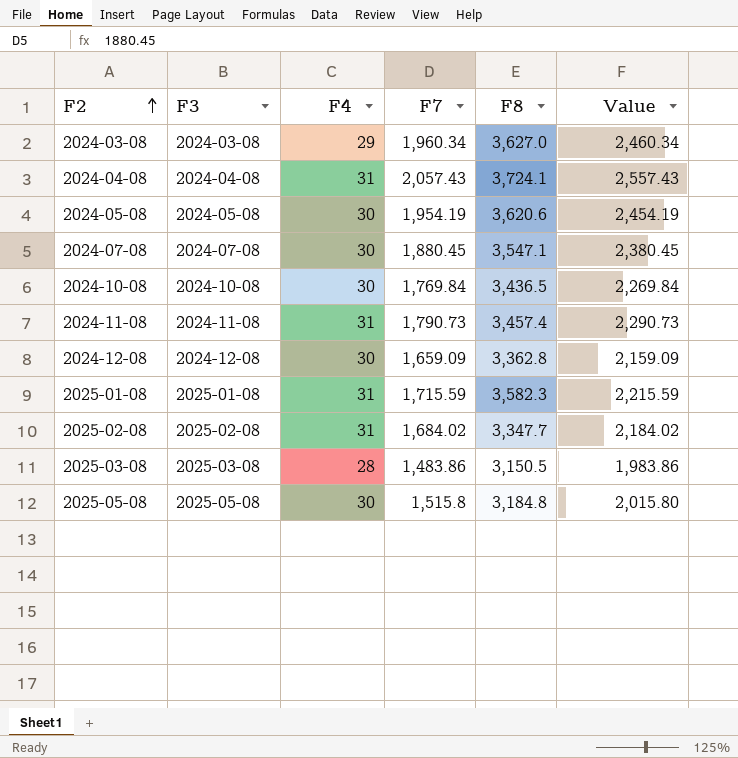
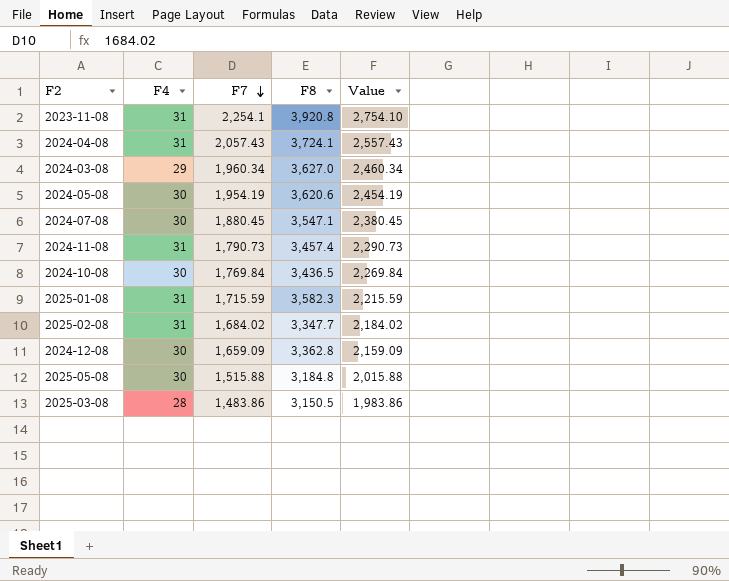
row order: F2 ascending -> F7 descending
column F3 | position: 2 -> none
row 2023-11-08: none -> 31 | 2,254.1 | 3,920.8 | 2,754.10
2025-05-08 | F7: 1,515.8 -> 1,515.88
2025-05-08 | Value: 2,015.80 -> 2,015.88

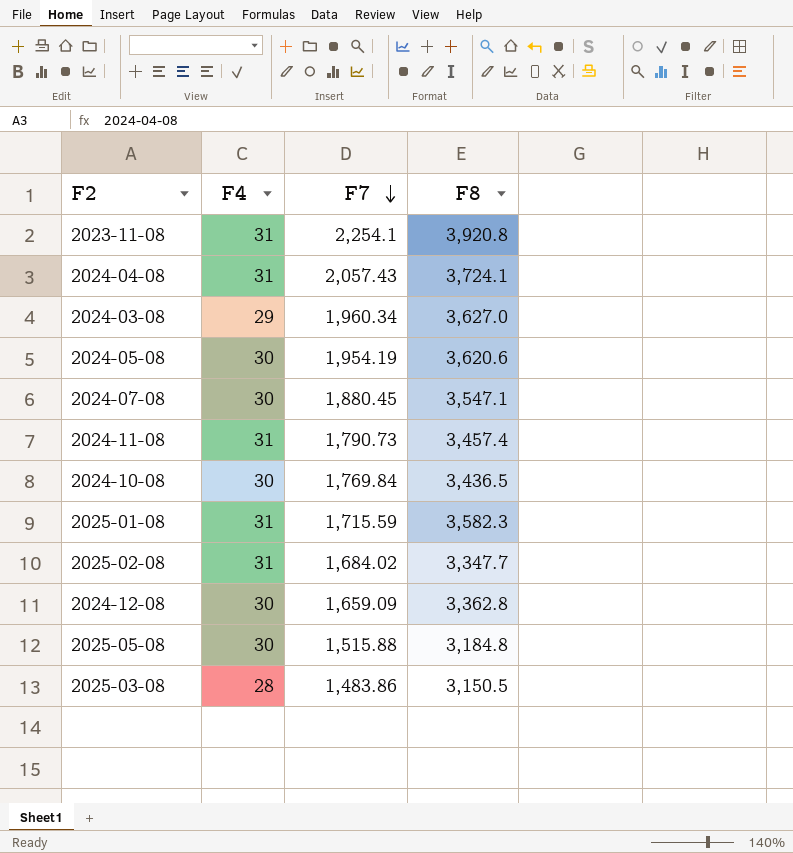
column Value | formula: [F7] + 500 -> none

